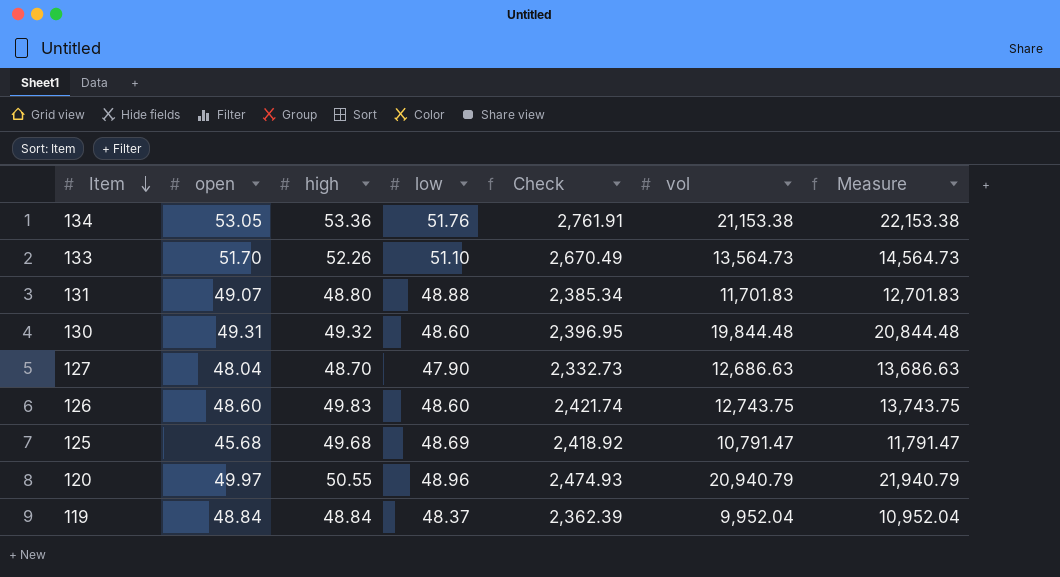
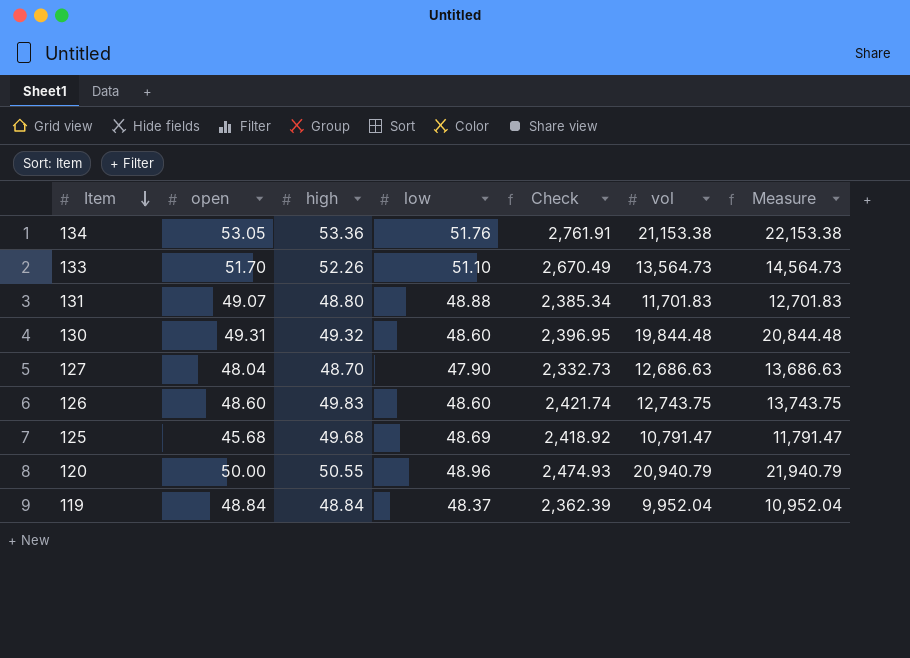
120 | open: 49.97 -> 50.00

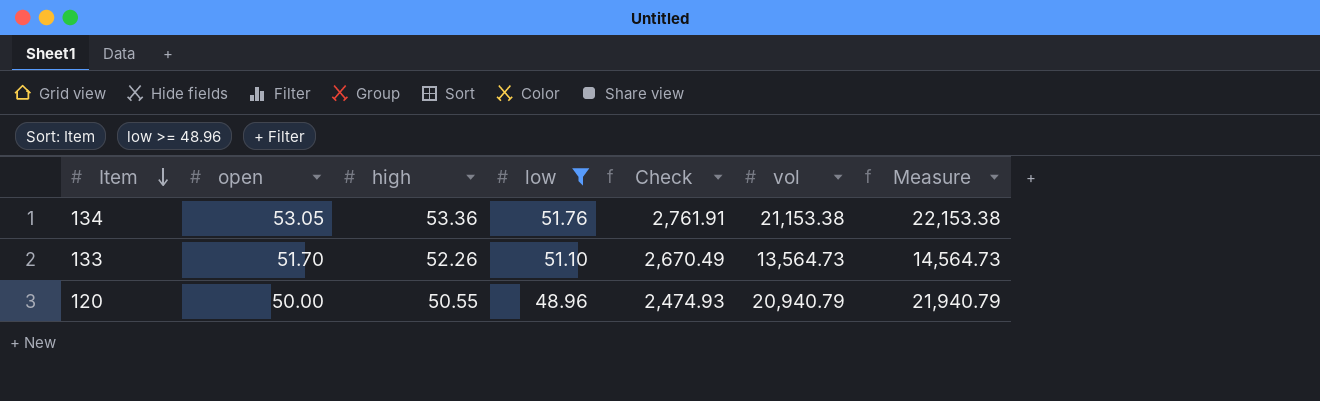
filter: none -> low >= 48.96

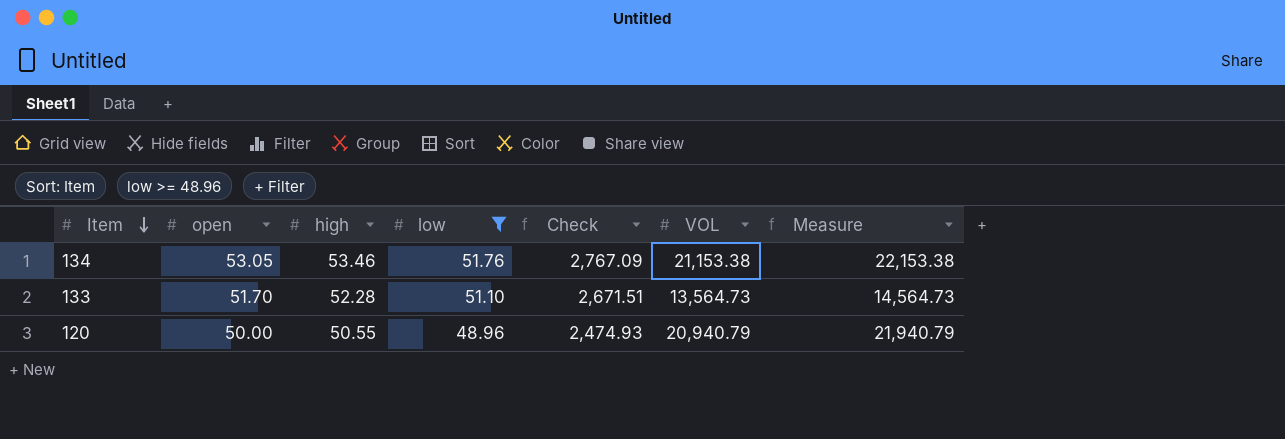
column name: vol -> VOL
134 | high: 53.36 -> 53.46
134 | Check: 2,761.91 -> 2,767.09
133 | high: 52.26 -> 52.28
133 | Check: 2,670.49 -> 2,671.51

